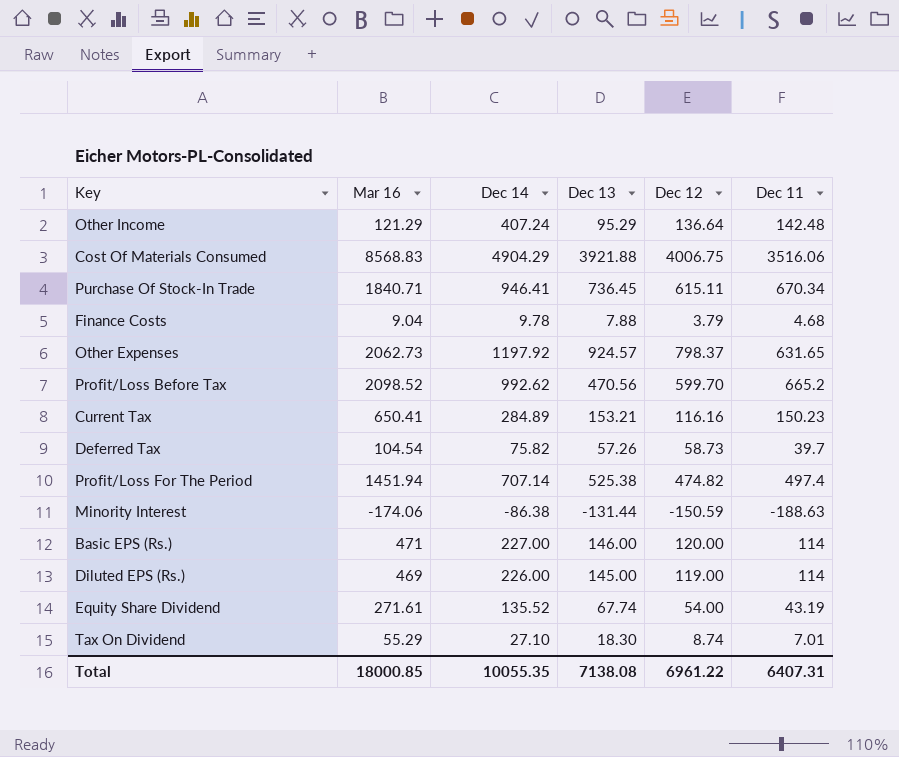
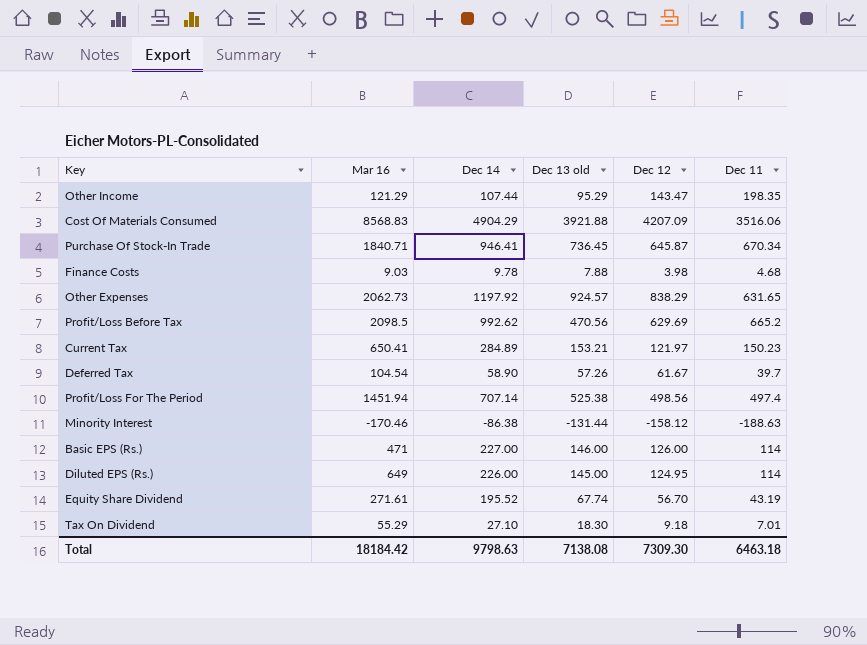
column name: Dec 13 -> Dec 13 old
Other Income | Dec 14: 407.24 -> 107.44
Other Income | Dec 12: 136.64 -> 143.47
Other Income | Dec 11: 142.48 -> 198.35
Cost Of Materials Consumed | Dec 12: 4006.75 -> 4207.09
Purchase Of Stock-In Trade | Dec 12: 615.11 -> 645.87
Finance Costs | Mar 16: 9.04 -> 9.03
Finance Costs | Dec 12: 3.79 -> 3.98
Other Expenses | Dec 12: 798.37 -> 838.29
Profit/Loss Before Tax | Mar 16: 2098.52 -> 2098.5
Profit/Loss Before Tax | Dec 12: 599.70 -> 629.69
Current Tax | Dec 12: 116.16 -> 121.97
Deferred Tax | Dec 14: 75.82 -> 58.90
Deferred Tax | Dec 12: 58.73 -> 61.67
Profit/Loss For The Period | Dec 12: 474.82 -> 498.56
Minority Interest | Mar 16: -174.06 -> -170.46
Minority Interest | Dec 12: -150.59 -> -158.12
Basic EPS (Rs.) | Dec 12: 120.00 -> 126.00
Diluted EPS (Rs.) | Mar 16: 469 -> 649
Diluted EPS (Rs.) | Dec 12: 119.00 -> 124.95
Equity Share Dividend | Dec 14: 135.52 -> 195.52
Equity Share Dividend | Dec 12: 54.00 -> 56.70
Tax On Dividend | Dec 12: 8.74 -> 9.18
Total | Mar 16: 18000.85 -> 18184.42
Total | Dec 14: 10055.35 -> 9798.63
Total | Dec 12: 6961.22 -> 7309.30
Total | Dec 11: 6407.31 -> 6463.18

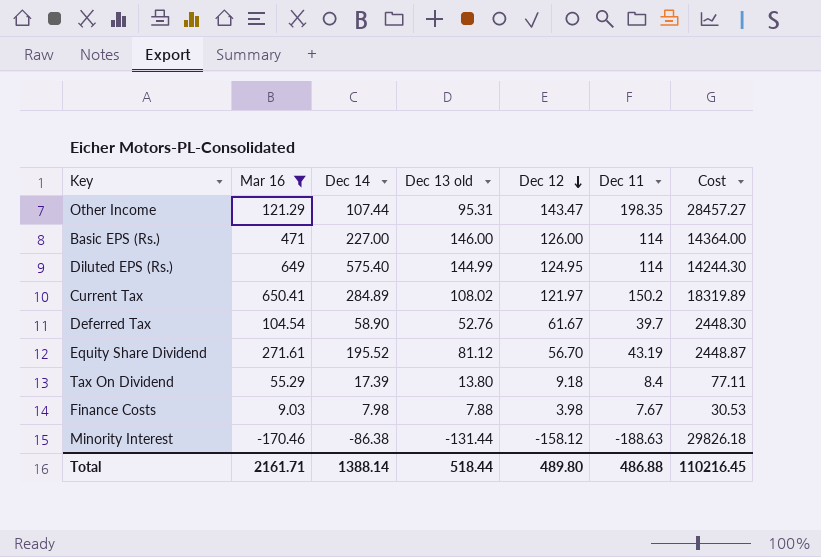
filter: none -> Mar 16 <= 650.41
row order: none -> Dec 12 descending
column Cost | formula: none -> [Dec 12] * [Dec 11]
Other Income | Dec 13 old: 95.29 -> 95.31
Diluted EPS (Rs.) | Dec 14: 226.00 -> 575.40
Diluted EPS (Rs.) | Dec 13 old: 145.00 -> 144.99
Current Tax | Dec 13 old: 153.21 -> 108.02
Current Tax | Dec 11: 150.23 -> 150.2
Deferred Tax | Dec 13 old: 57.26 -> 52.76
Equity Share Dividend | Dec 13 old: 67.74 -> 81.12
Tax On Dividend | Dec 14: 27.10 -> 17.39
Tax On Dividend | Dec 13 old: 18.30 -> 13.80
Tax On Dividend | Dec 11: 7.01 -> 8.4
Finance Costs | Dec 14: 9.78 -> 7.98
Finance Costs | Dec 11: 4.68 -> 7.67
Total | Mar 16: 18184.42 -> 2161.71
Total | Dec 14: 9798.63 -> 1388.14
Total | Dec 13 old: 7138.08 -> 518.44
Total | Dec 12: 7309.30 -> 489.80
Total | Dec 11: 6463.18 -> 486.88

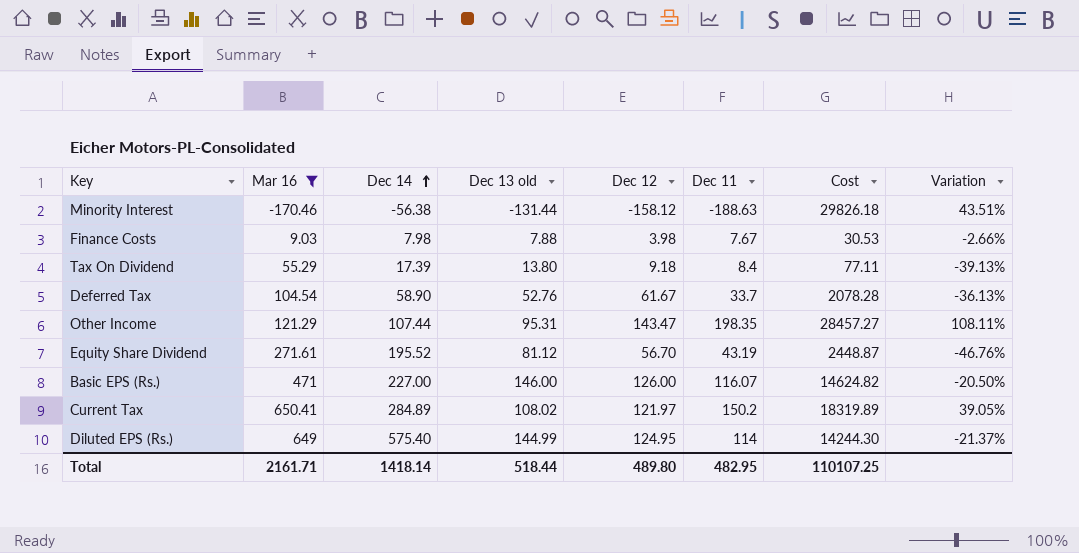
row order: Dec 12 descending -> Dec 14 ascending
column Variation | formula: none -> ([Dec 11] - [Dec 13 old]) / [Dec 13 old]
Minority Interest | Dec 14: -86.38 -> -56.38
Deferred Tax | Dec 11: 39.7 -> 33.7
Deferred Tax | Cost: 2448.30 -> 2078.28
Basic EPS (Rs.) | Dec 11: 114 -> 116.07
Basic EPS (Rs.) | Cost: 14364.00 -> 14624.82
Total | Dec 14: 1388.14 -> 1418.14
Total | Dec 11: 486.88 -> 482.95
Total | Cost: 110216.45 -> 110107.25

